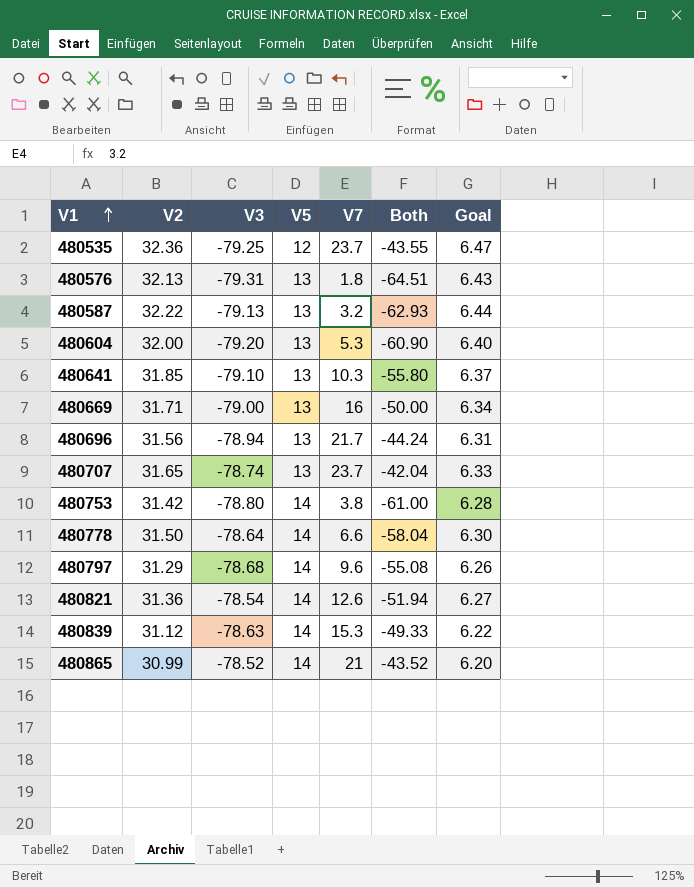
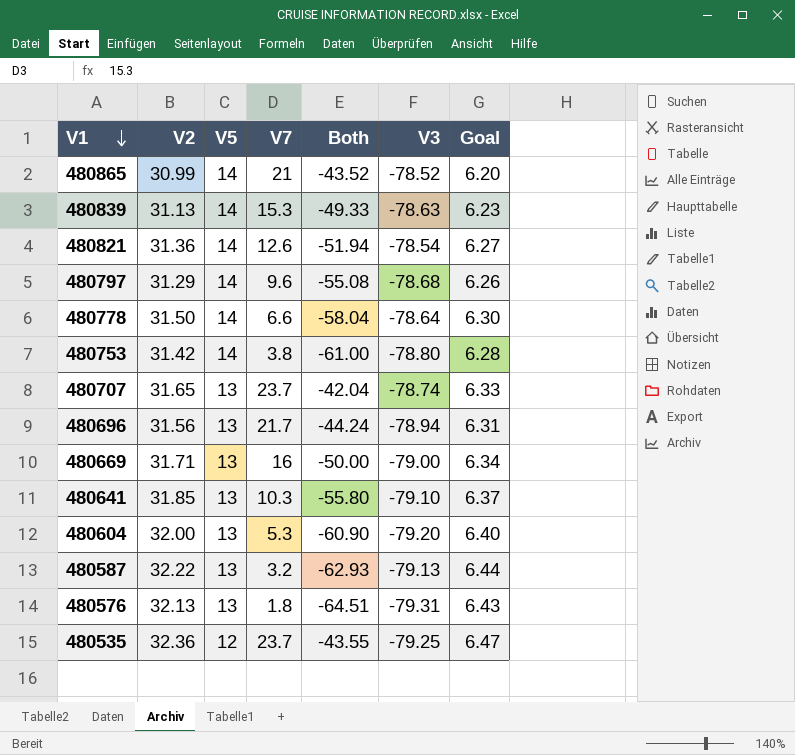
row order: V1 ascending -> V1 descending
column V3 | position: 3 -> 6
480839 | V2: 31.12 -> 31.13
480839 | Goal: 6.22 -> 6.23

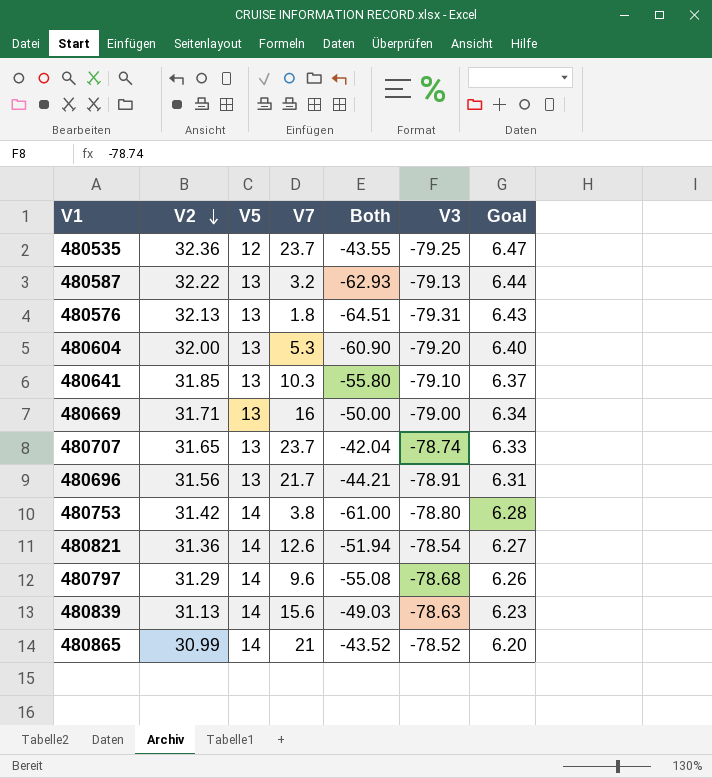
row order: V1 descending -> V2 descending
row 480778: 31.50 | 14 | 6.6 | -58.04 | -78.64 | 6.30 -> none
480696 | Both: -44.24 -> -44.21
480696 | V3: -78.94 -> -78.91
480839 | V7: 15.3 -> 15.6
480839 | Both: -49.33 -> -49.03

